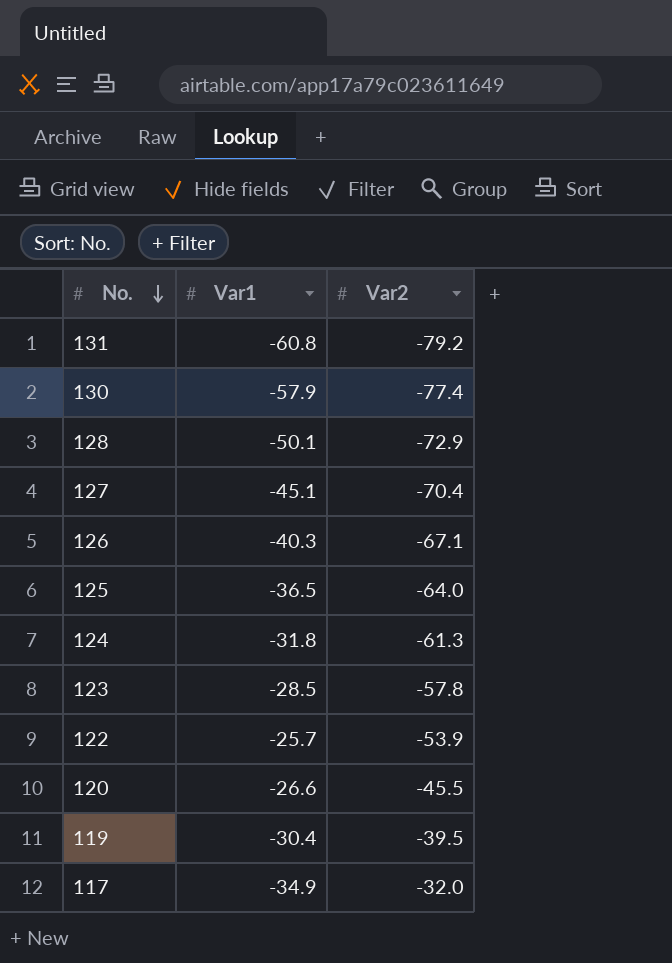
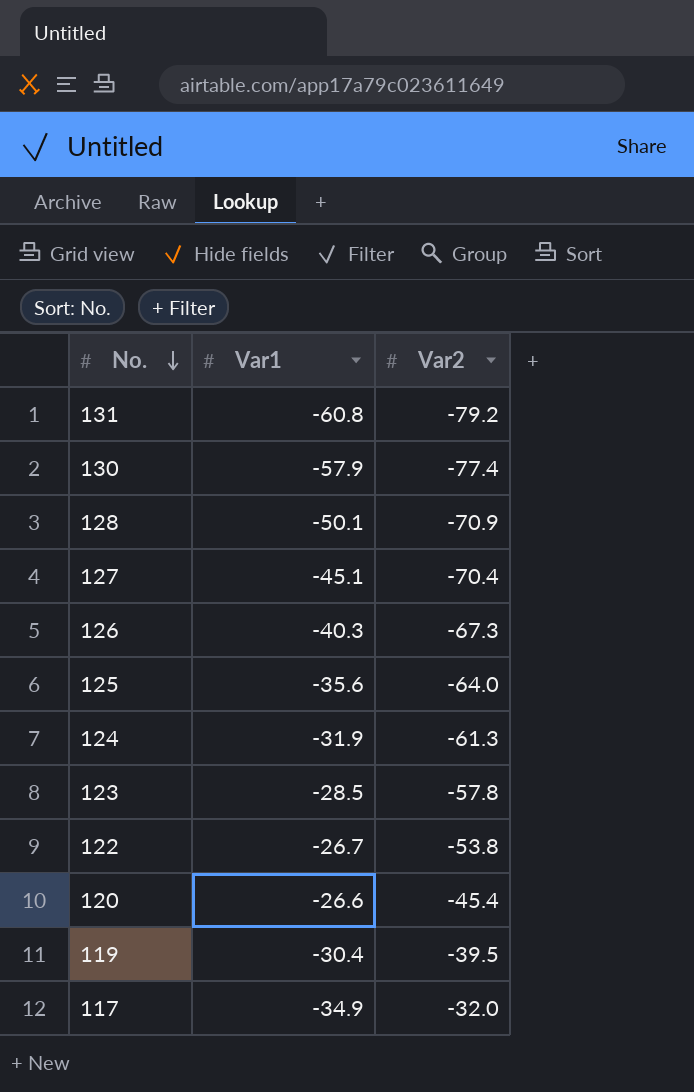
128 | Var2: -72.9 -> -70.9
126 | Var2: -67.1 -> -67.3
125 | Var1: -36.5 -> -35.6
124 | Var1: -31.8 -> -31.9
122 | Var1: -25.7 -> -26.7
122 | Var2: -53.9 -> -53.8
120 | Var2: -45.5 -> -45.4

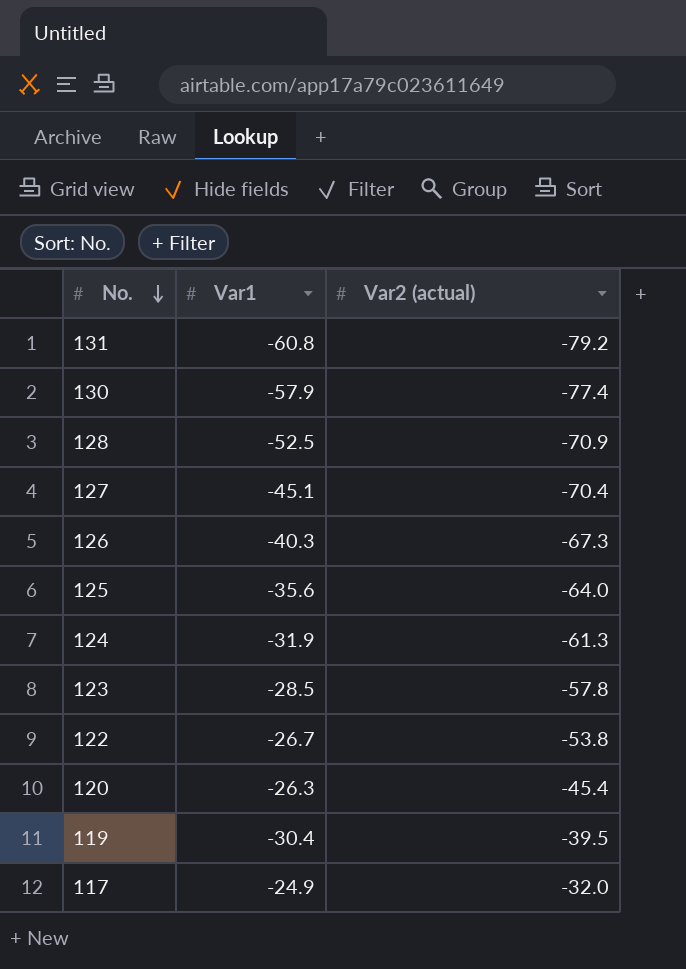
column name: Var2 -> Var2 (actual)
128 | Var1: -50.1 -> -52.5
120 | Var1: -26.6 -> -26.3
117 | Var1: -34.9 -> -24.9

